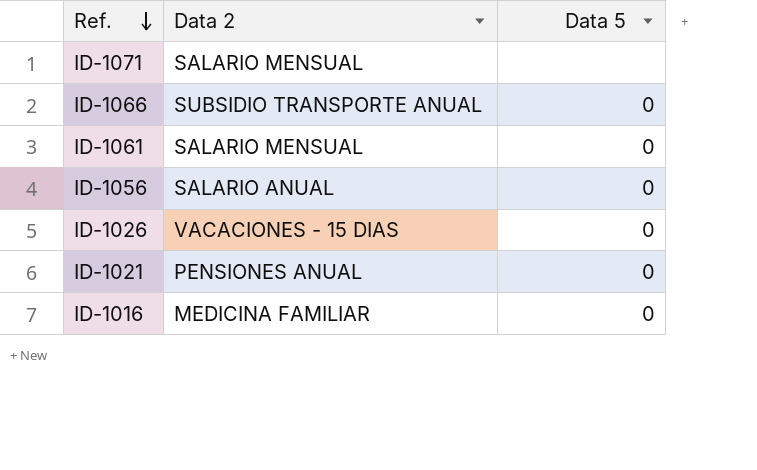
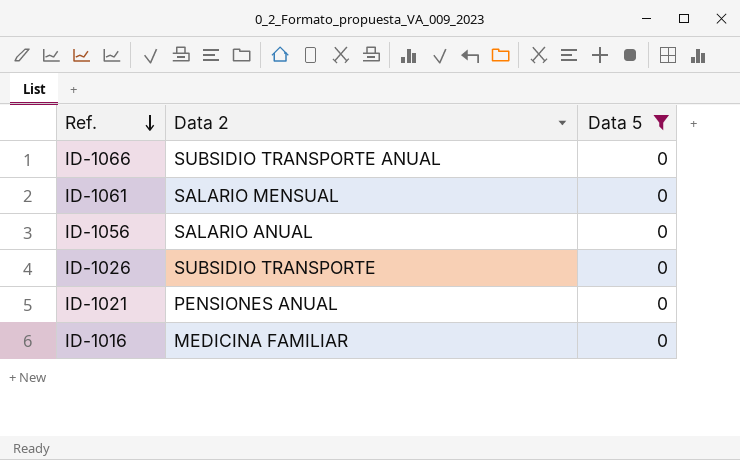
filter: none -> Data 5 = 0
ID-1026 | Data 2: VACACIONES - 15 DIAS -> SUBSIDIO TRANSPORTE

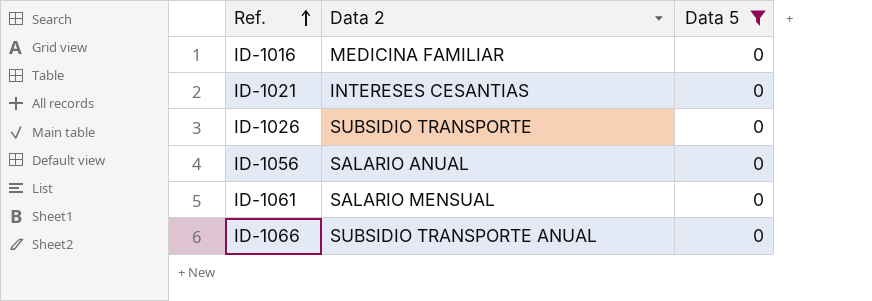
row order: Ref. descending -> Ref. ascending
ID-1021 | Data 2: PENSIONES ANUAL -> INTERESES CESANTIAS

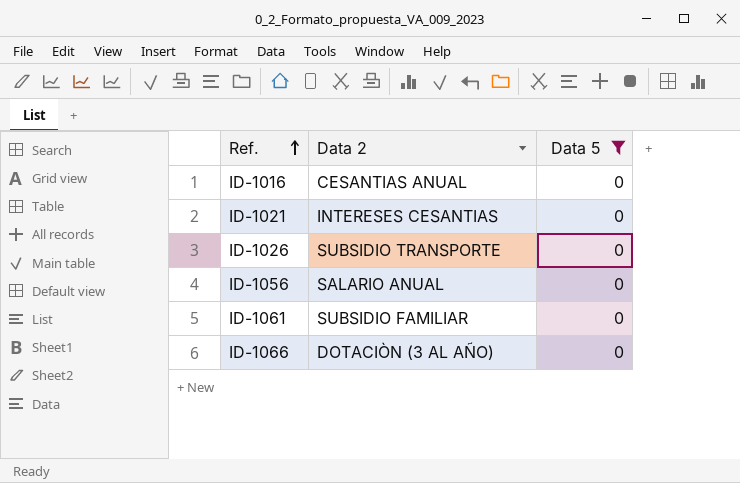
ID-1016 | Data 2: MEDICINA FAMILIAR -> CESANTIAS ANUAL
ID-1061 | Data 2: SALARIO MENSUAL -> SUBSIDIO FAMILIAR
ID-1066 | Data 2: SUBSIDIO TRANSPORTE ANUAL -> DOTACIÒN (3 AL AÑO)

